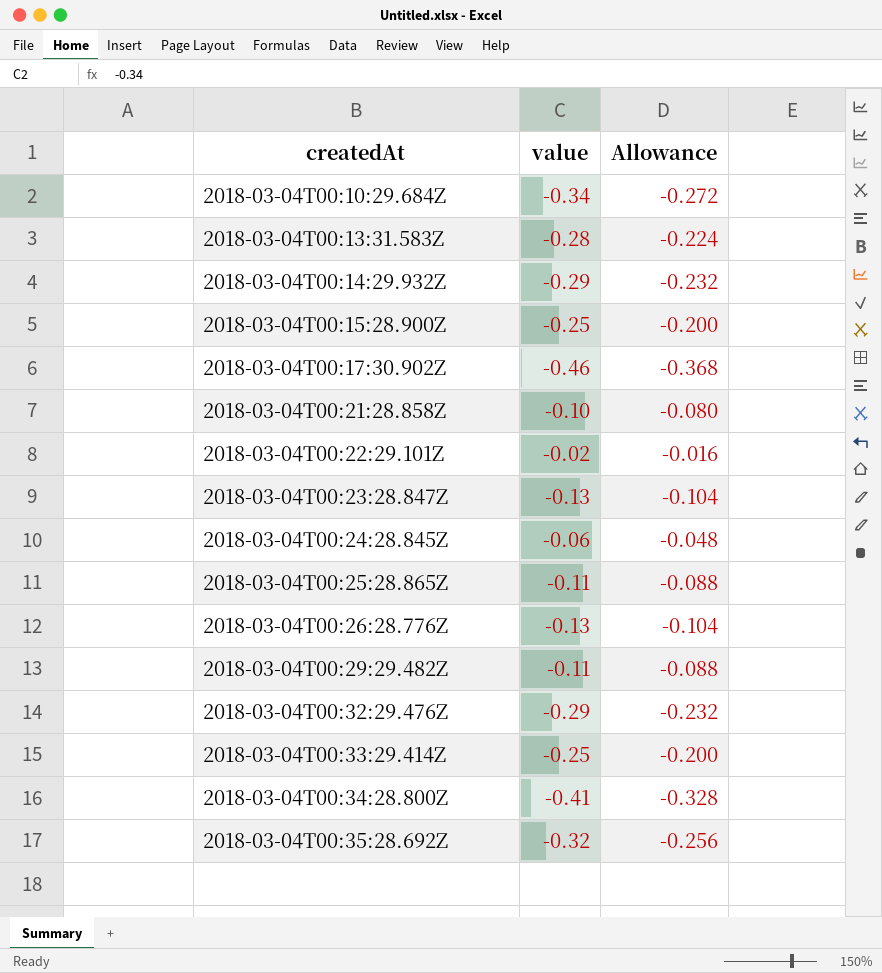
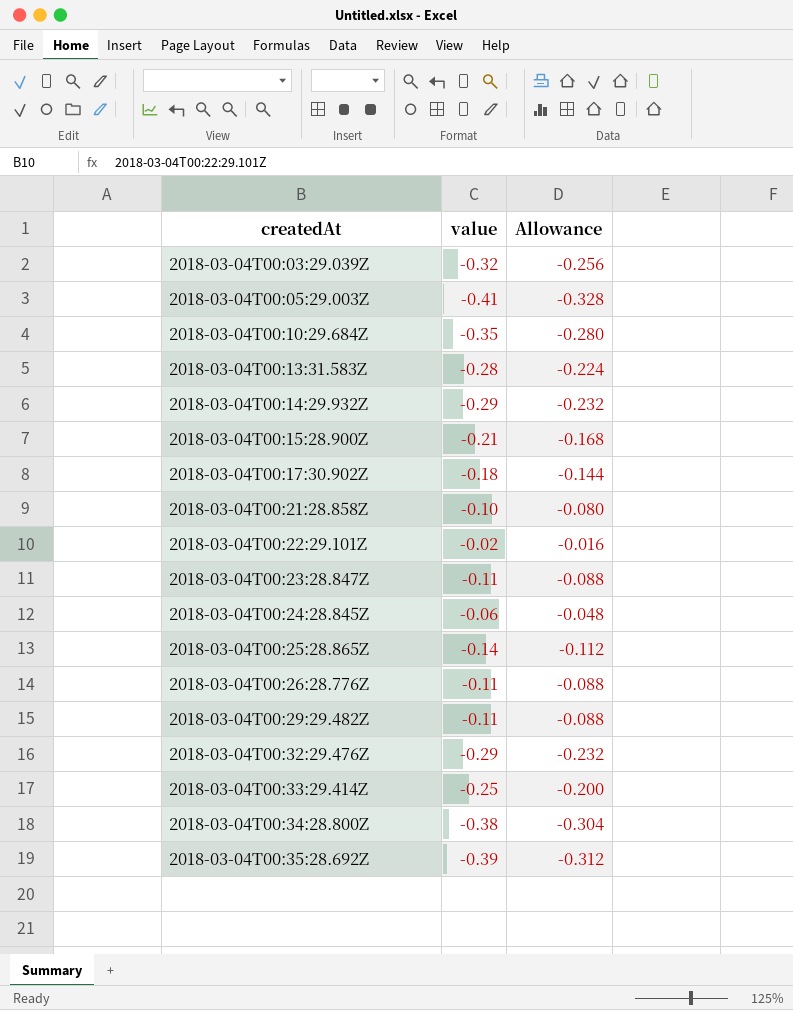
row 2018-03-04T00:03:29.039Z: none -> -0.32 | -0.256
row 2018-03-04T00:05:29.003Z: none -> -0.41 | -0.328
2018-03-04T00:10:29.684Z | value: -0.34 -> -0.35
2018-03-04T00:10:29.684Z | Allowance: -0.272 -> -0.280
2018-03-04T00:15:28.900Z | value: -0.25 -> -0.21
2018-03-04T00:15:28.900Z | Allowance: -0.200 -> -0.168
2018-03-04T00:17:30.902Z | value: -0.46 -> -0.18
2018-03-04T00:17:30.902Z | Allowance: -0.368 -> -0.144
2018-03-04T00:23:28.847Z | value: -0.13 -> -0.11
2018-03-04T00:23:28.847Z | Allowance: -0.104 -> -0.088
2018-03-04T00:25:28.865Z | value: -0.11 -> -0.14
2018-03-04T00:25:28.865Z | Allowance: -0.088 -> -0.112
2018-03-04T00:26:28.776Z | value: -0.13 -> -0.11
2018-03-04T00:26:28.776Z | Allowance: -0.104 -> -0.088
2018-03-04T00:34:28.800Z | value: -0.41 -> -0.38
2018-03-04T00:34:28.800Z | Allowance: -0.328 -> -0.304
2018-03-04T00:35:28.692Z | value: -0.32 -> -0.39
2018-03-04T00:35:28.692Z | Allowance: -0.256 -> -0.312

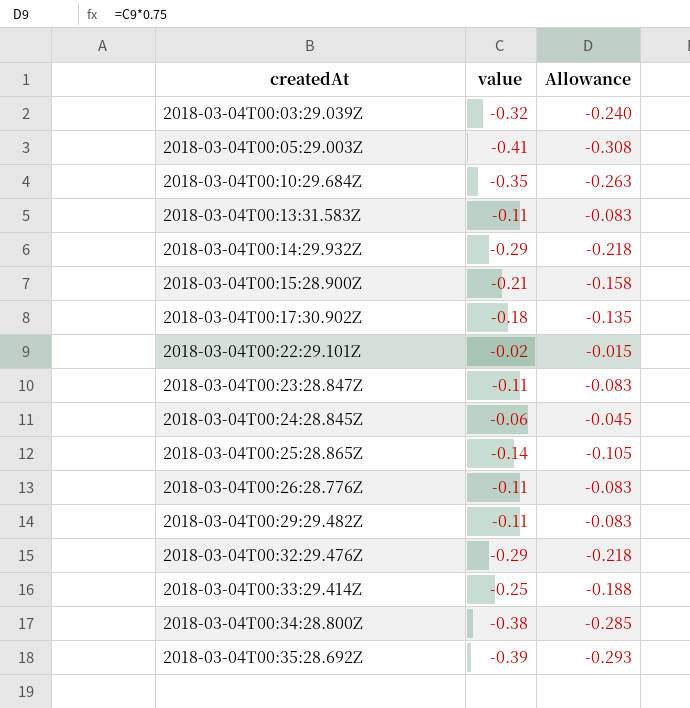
column Allowance | formula: [value] * 0.8 -> [value] * 0.75
row 2018-03-04T00:21:28.858Z: -0.10 | -0.080 -> none
2018-03-04T00:13:31.583Z | value: -0.28 -> -0.11

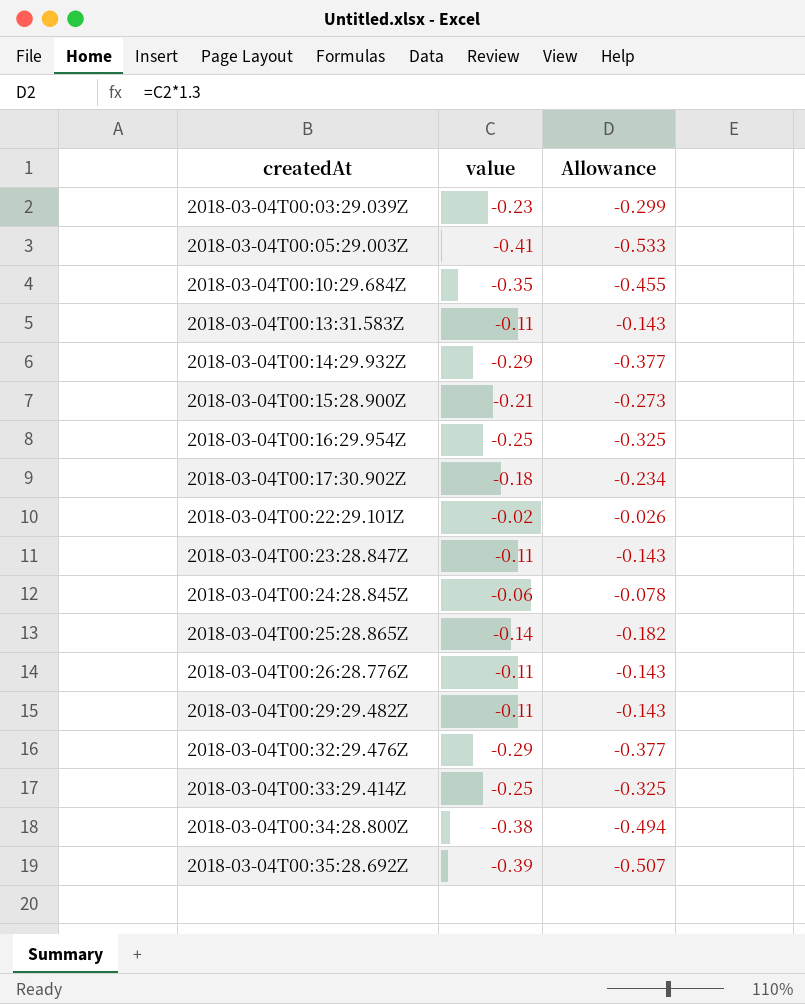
column Allowance | formula: [value] * 0.75 -> [value] * 1.3
2018-03-04T00:03:29.039Z | value: -0.32 -> -0.23
row 2018-03-04T00:16:29.954Z: none -> -0.25 | -0.325

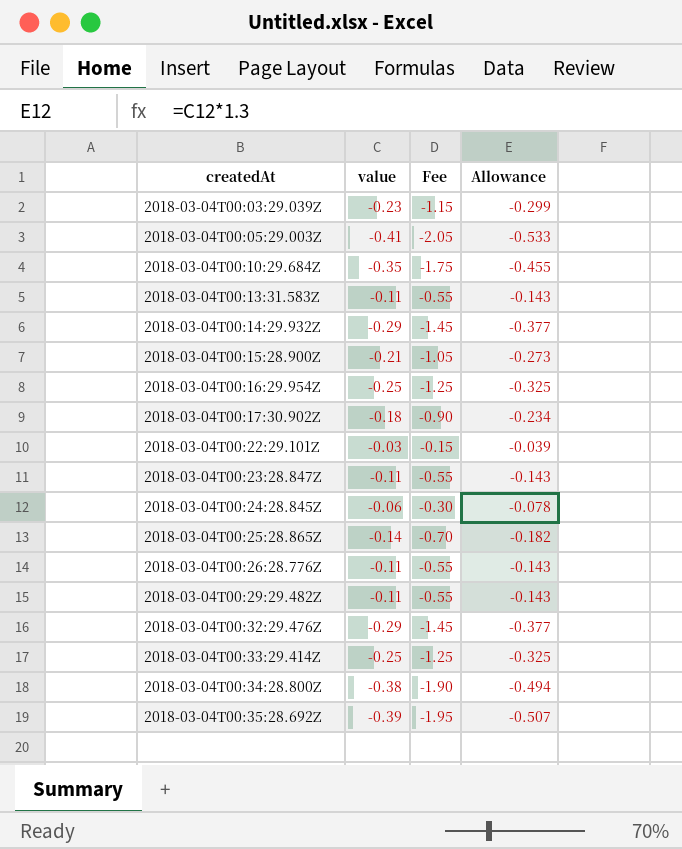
column Fee | formula: none -> [value] * 5
2018-03-04T00:22:29.101Z | value: -0.02 -> -0.03
2018-03-04T00:22:29.101Z | Allowance: -0.026 -> -0.039

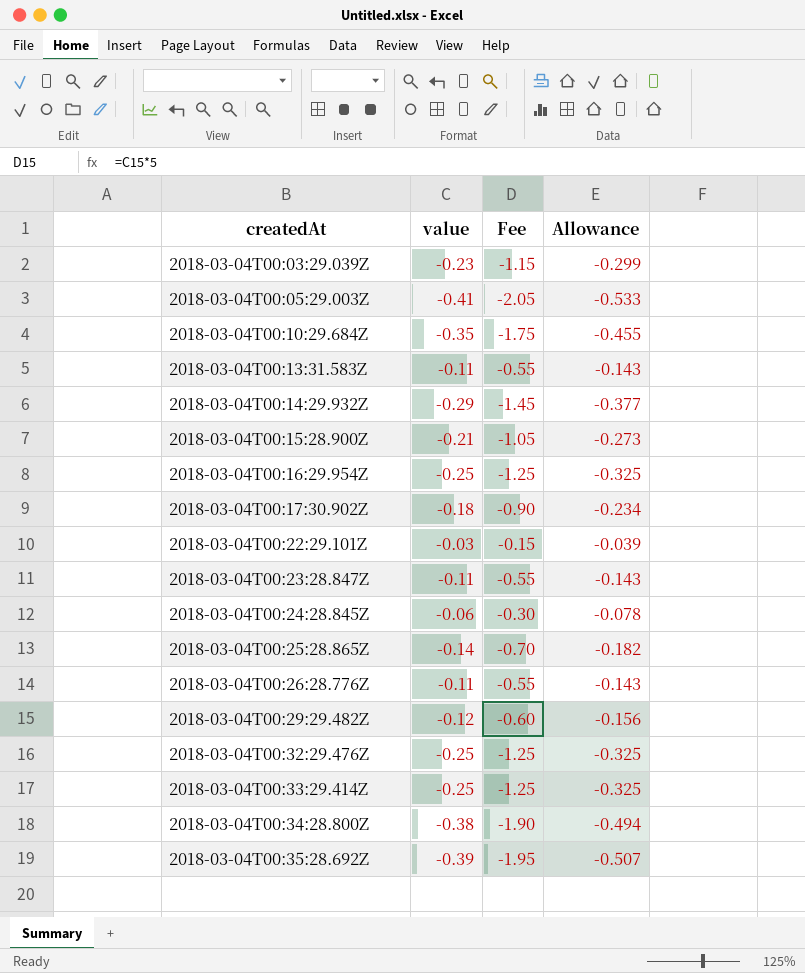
2018-03-04T00:29:29.482Z | value: -0.11 -> -0.12
2018-03-04T00:29:29.482Z | Fee: -0.55 -> -0.60
2018-03-04T00:29:29.482Z | Allowance: -0.143 -> -0.156
2018-03-04T00:32:29.476Z | value: -0.29 -> -0.25
2018-03-04T00:32:29.476Z | Fee: -1.45 -> -1.25
2018-03-04T00:32:29.476Z | Allowance: -0.377 -> -0.325

